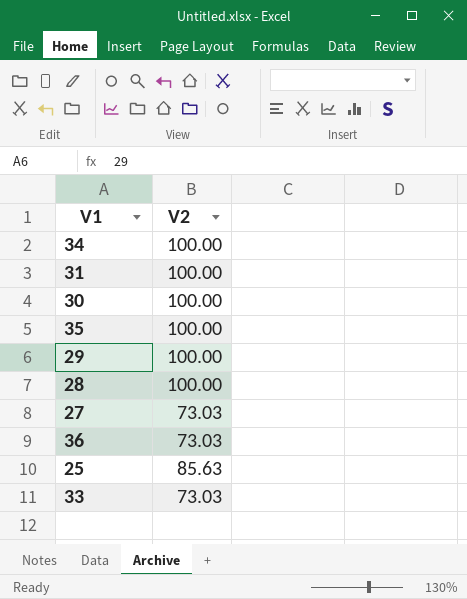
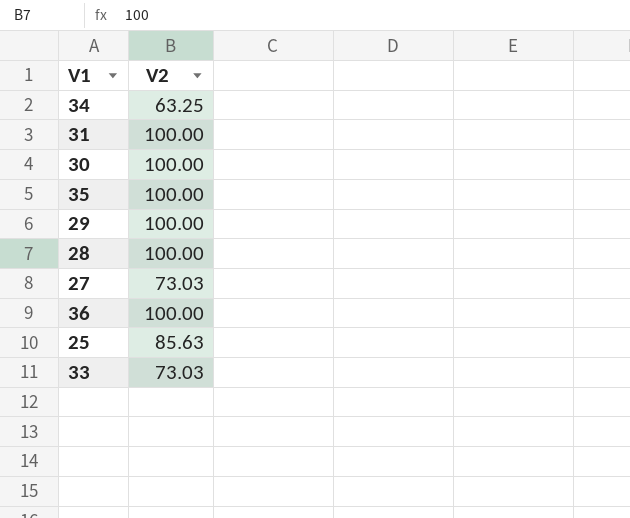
34 | V2: 100.00 -> 63.25
36 | V2: 73.03 -> 100.00

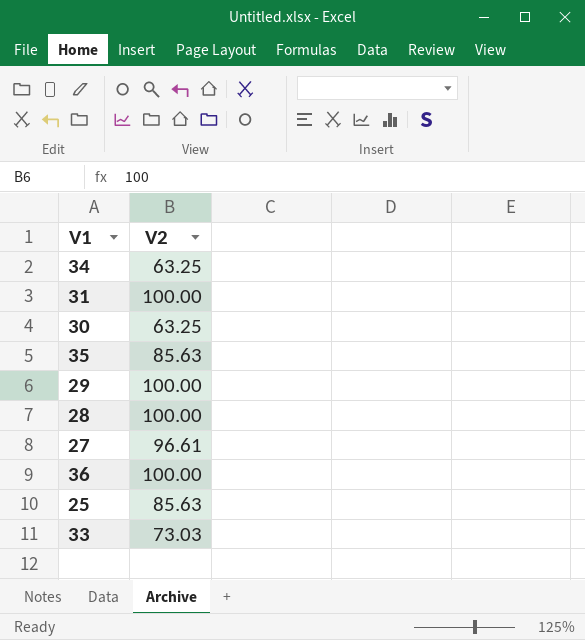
30 | V2: 100.00 -> 63.25
35 | V2: 100.00 -> 85.63
27 | V2: 73.03 -> 96.61

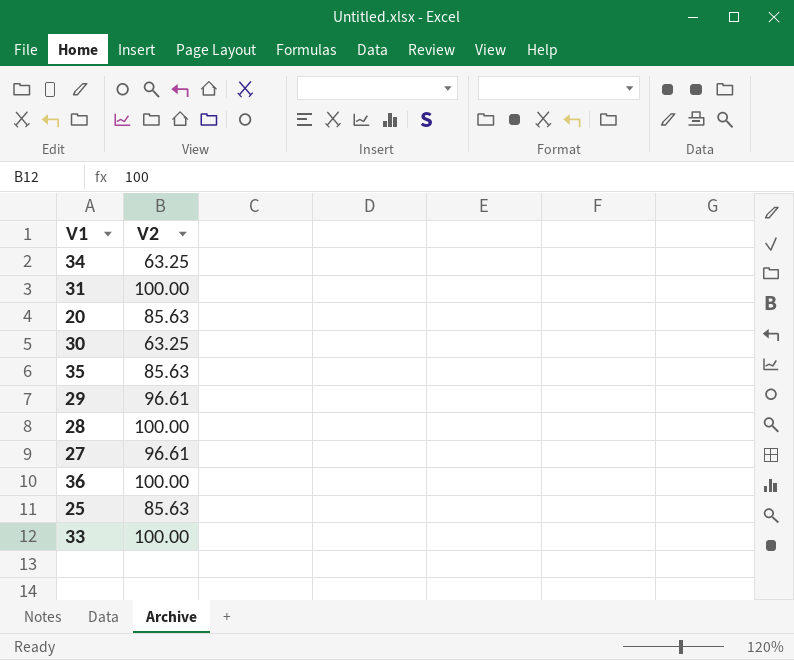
row 20: none -> 85.63
29 | V2: 100.00 -> 96.61
33 | V2: 73.03 -> 100.00

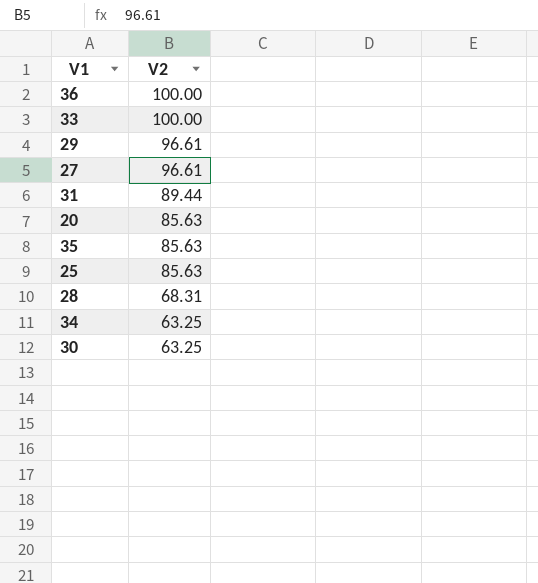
row order: none -> V2 descending
31 | V2: 100.00 -> 89.44
28 | V2: 100.00 -> 68.31

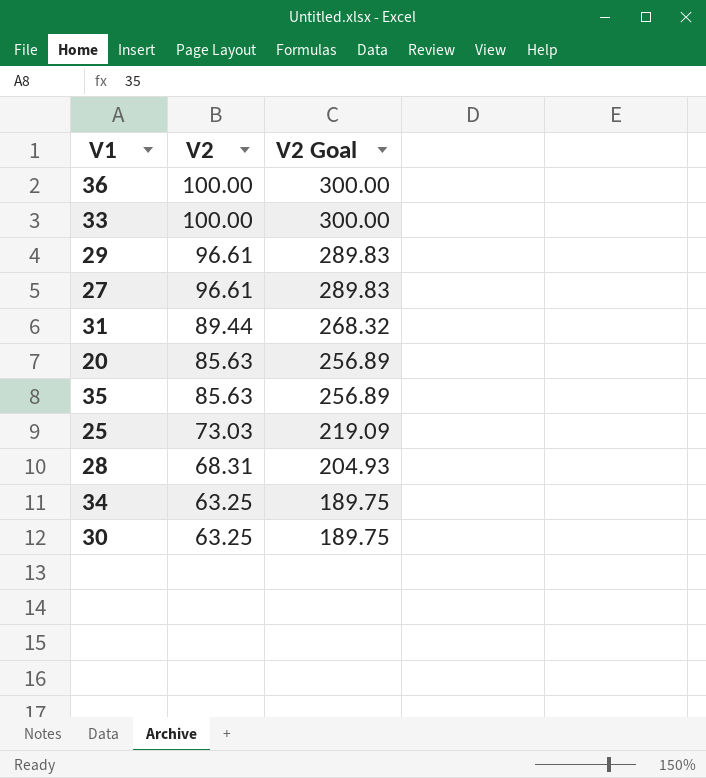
column V2 Goal | formula: none -> [V2] * 3
25 | V2: 85.63 -> 73.03

